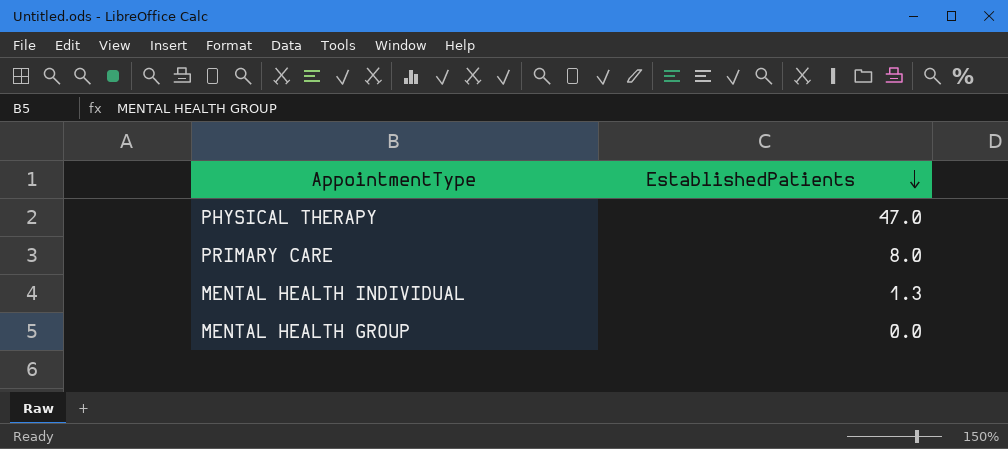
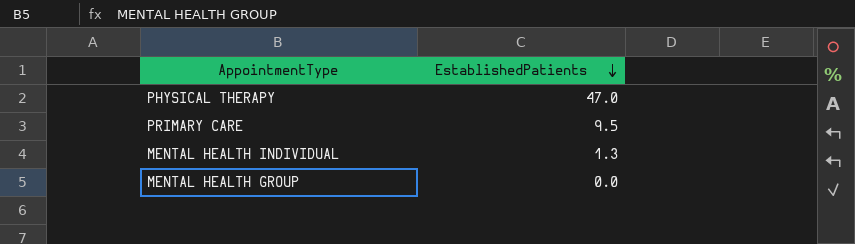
PRIMARY CARE | EstablishedPatients: 8.0 -> 9.5

